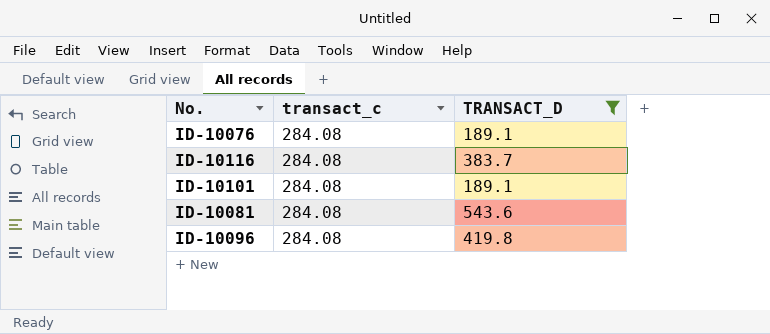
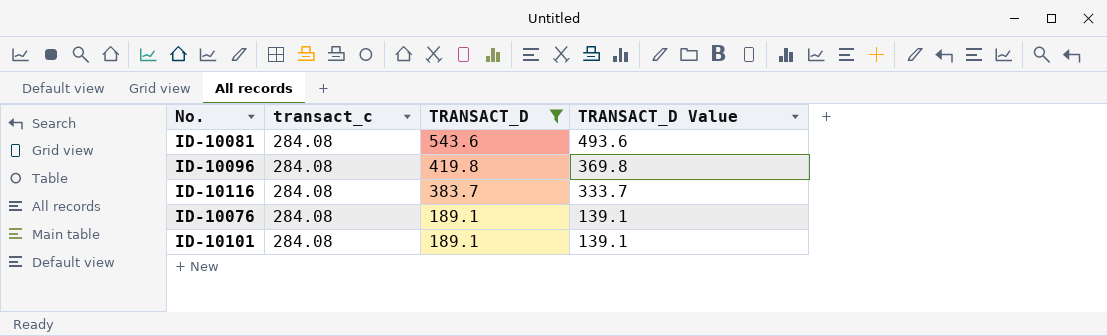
row order: none -> TRANSACT_D descending
column TRANSACT_D Value | formula: none -> [TRANSACT_D] - 50

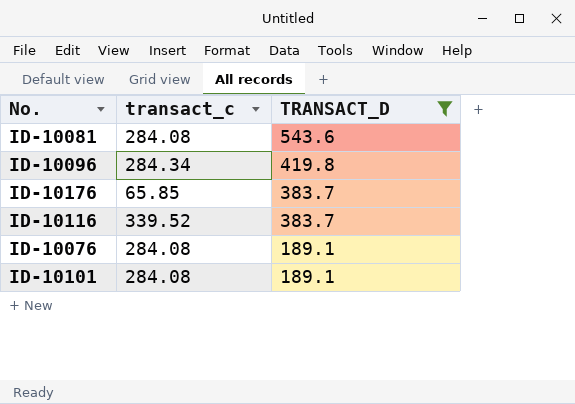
column TRANSACT_D Value | formula: [TRANSACT_D] - 50 -> none
ID-10096 | transact_c: 284.08 -> 284.34
row ID-10176: none -> 65.85 | 383.7
ID-10116 | transact_c: 284.08 -> 339.52

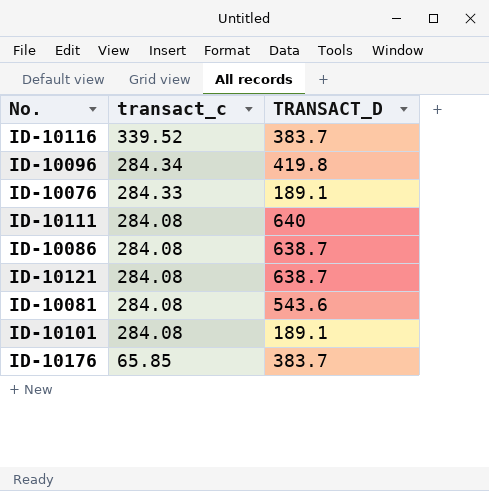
filter: TRANSACT_D <= 543.6 -> none
row order: TRANSACT_D descending -> transact_c descending
ID-10076 | transact_c: 284.08 -> 284.33

